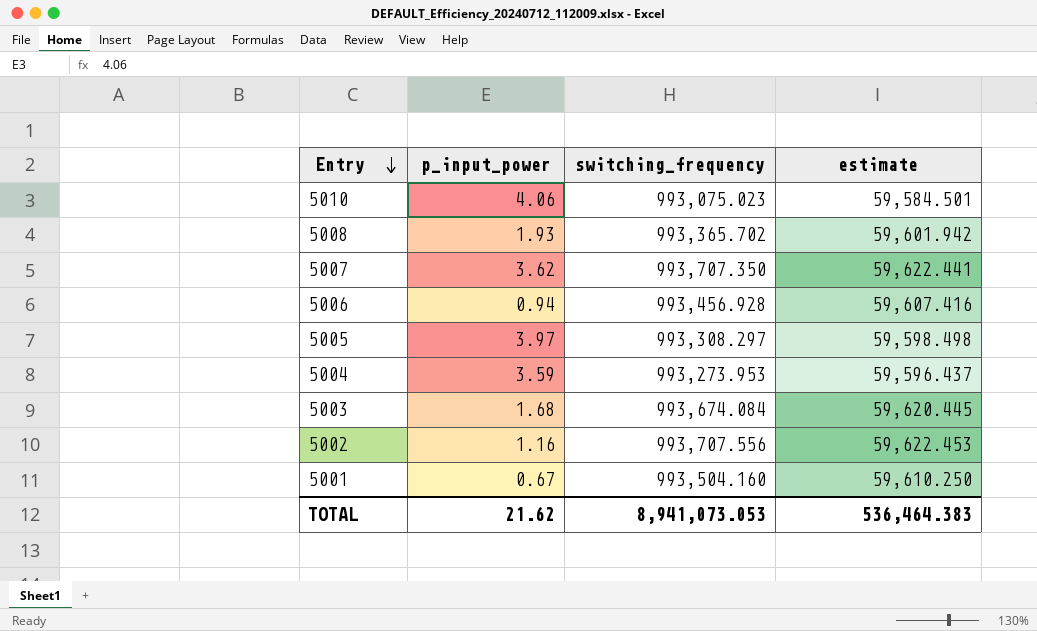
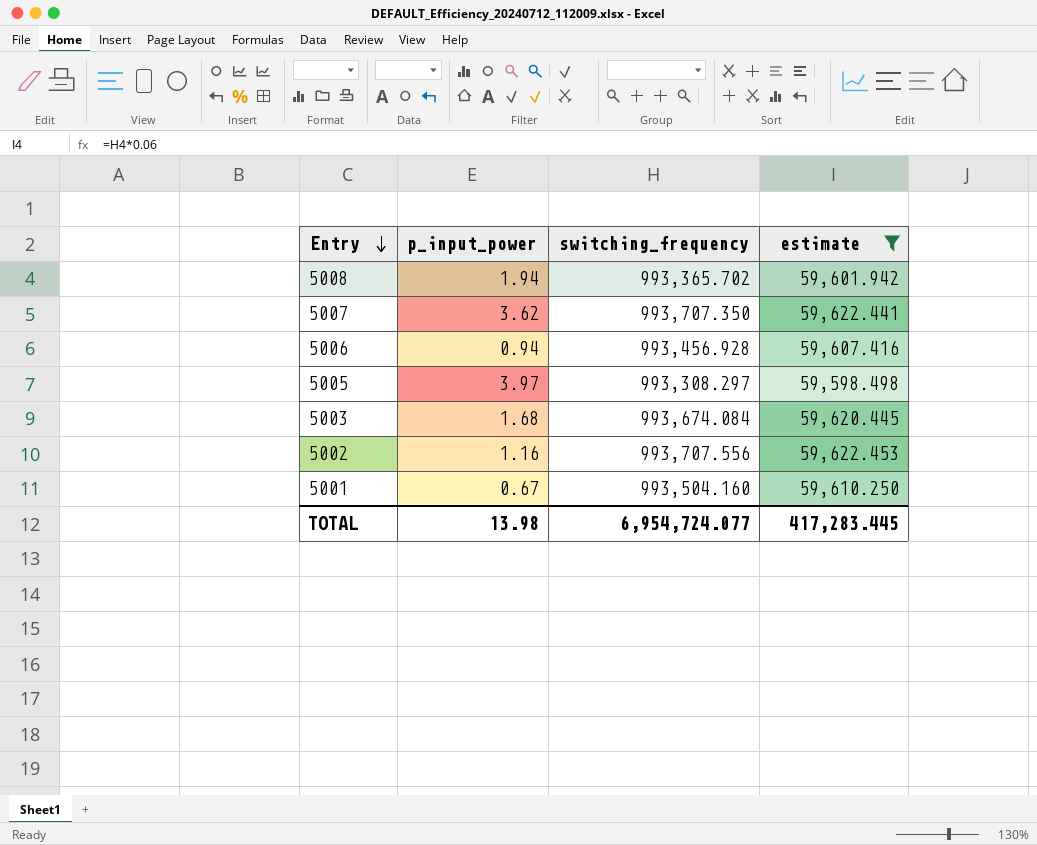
filter: none -> estimate >= 59,598.498
5008 | p_input_power: 1.93 -> 1.94
TOTAL | p_input_power: 21.62 -> 13.98
TOTAL | switching_frequency: 8,941,073.053 -> 6,954,724.077
TOTAL | estimate: 536,464.383 -> 417,283.445

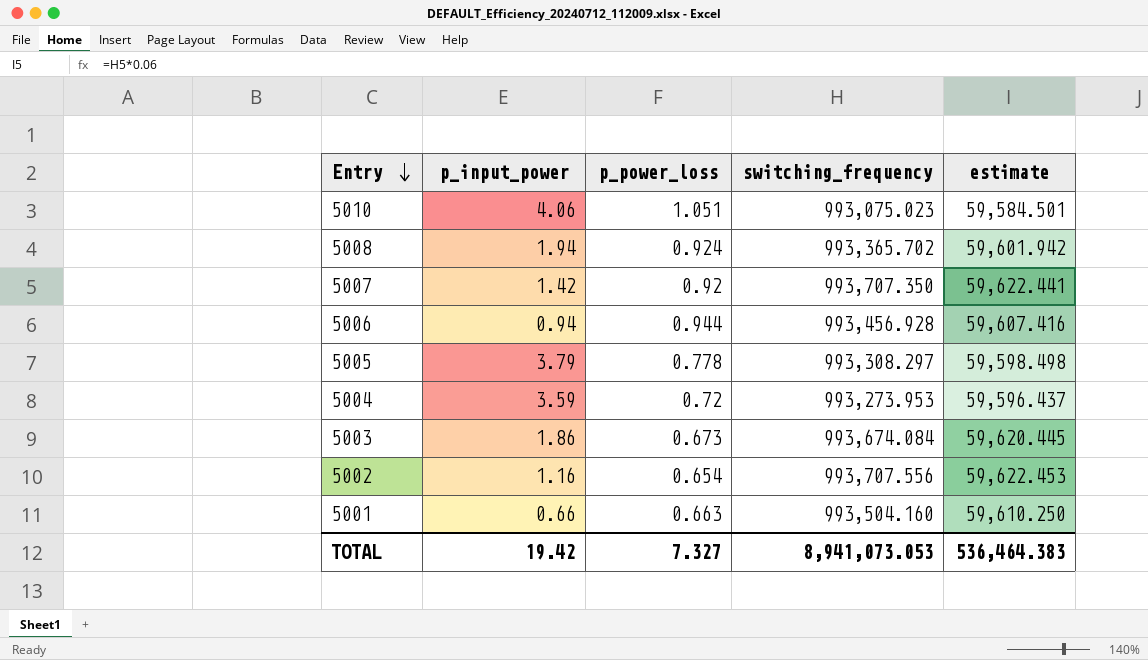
filter: estimate >= 59,598.498 -> none
column p_power_loss | position: none -> 3
5007 | p_input_power: 3.62 -> 1.42
5005 | p_input_power: 3.97 -> 3.79
5003 | p_input_power: 1.68 -> 1.86
5001 | p_input_power: 0.67 -> 0.66
TOTAL | p_input_power: 13.98 -> 19.42
TOTAL | switching_frequency: 6,954,724.077 -> 8,941,073.053
TOTAL | estimate: 417,283.445 -> 536,464.383

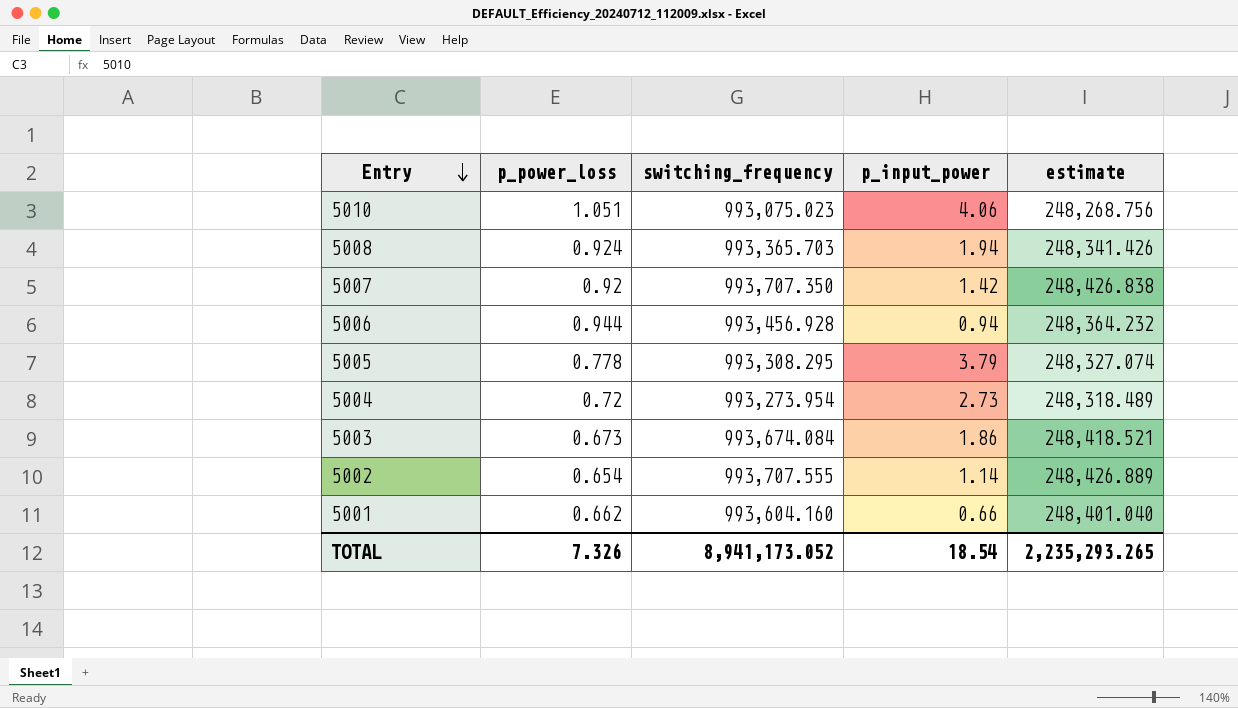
column p_input_power | position: 2 -> 4
column estimate | formula: [switching_frequency] * 0.06 -> [switching_frequency] * 0.25
5008 | switching_frequency: 993,365.702 -> 993,365.703
5005 | switching_frequency: 993,308.297 -> 993,308.295
5004 | switching_frequency: 993,273.953 -> 993,273.954
5004 | p_input_power: 3.59 -> 2.73
5002 | switching_frequency: 993,707.556 -> 993,707.555
5002 | p_input_power: 1.16 -> 1.14
5001 | p_power_loss: 0.663 -> 0.662
5001 | switching_frequency: 993,504.160 -> 993,604.160
TOTAL | p_power_loss: 7.327 -> 7.326
TOTAL | switching_frequency: 8,941,073.053 -> 8,941,173.052
TOTAL | p_input_power: 19.42 -> 18.54
TOTAL | estimate: 536,464.383 -> 2,235,293.265

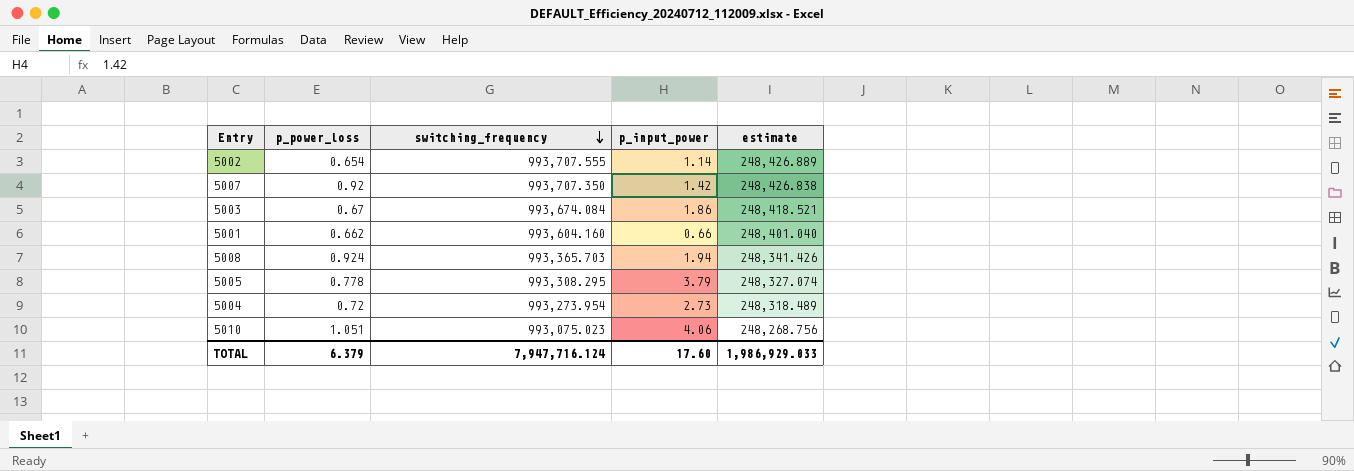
row order: Entry descending -> switching_frequency descending
row 5006: 0.944 | 993,456.928 | 0.94 | 248,364.232 -> none
5003 | p_power_loss: 0.673 -> 0.67
TOTAL | p_power_loss: 7.326 -> 6.379
TOTAL | switching_frequency: 8,941,173.052 -> 7,947,716.124
TOTAL | p_input_power: 18.54 -> 17.60
TOTAL | estimate: 2,235,293.265 -> 1,986,929.033

